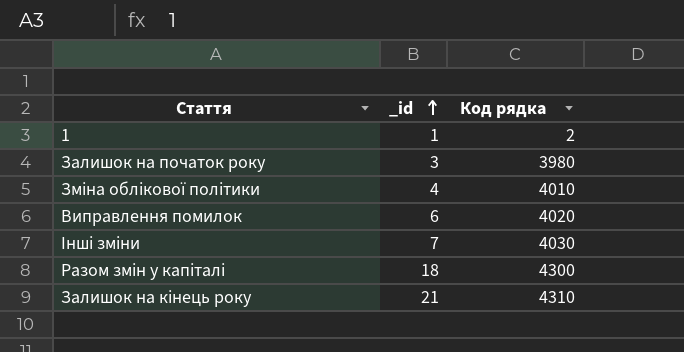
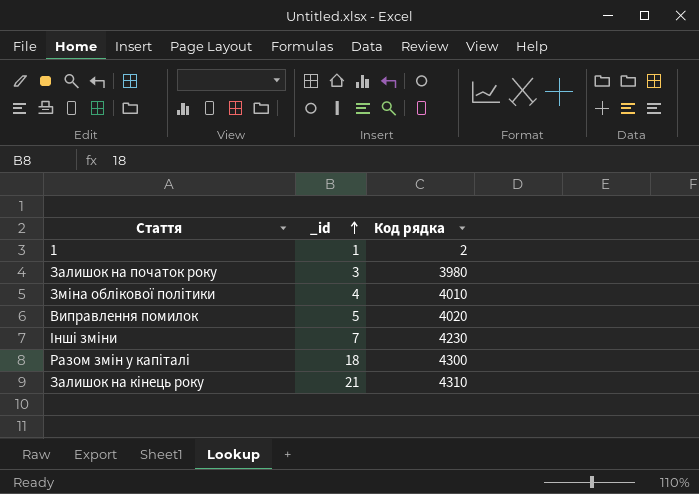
Виправлення помилок | _id: 6 -> 5
Інші зміни | Код рядка: 4030 -> 4230

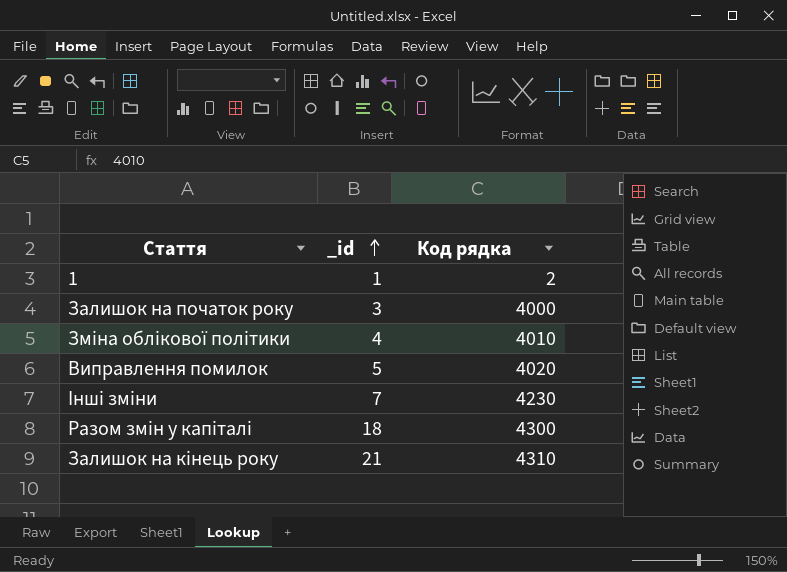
Залишок на початок року | Код рядка: 3980 -> 4000

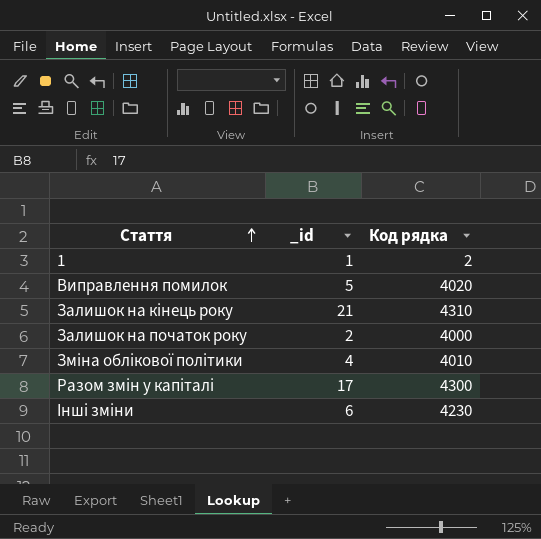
row order: _id ascending -> Стаття ascending
Залишок на початок року | _id: 3 -> 2
Разом змін у капіталі | _id: 18 -> 17
Інші зміни | _id: 7 -> 6

